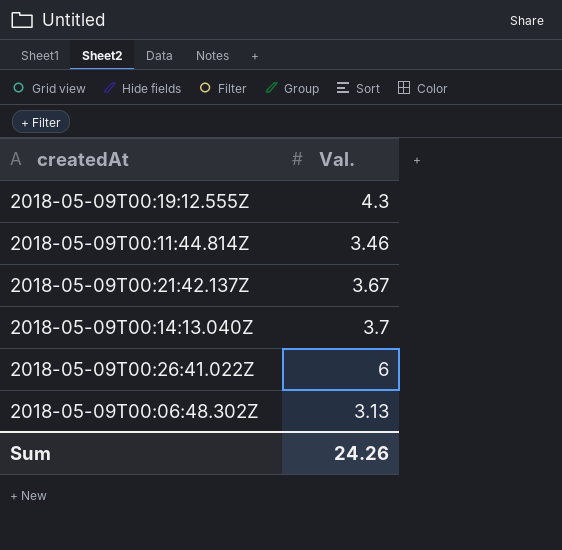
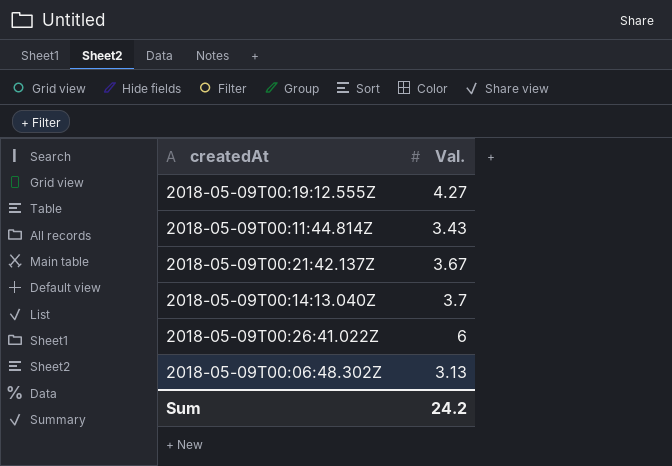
2018-05-09T00:19:12.555Z | Val.: 4.3 -> 4.27
2018-05-09T00:11:44.814Z | Val.: 3.46 -> 3.43
Sum | Val.: 24.26 -> 24.2

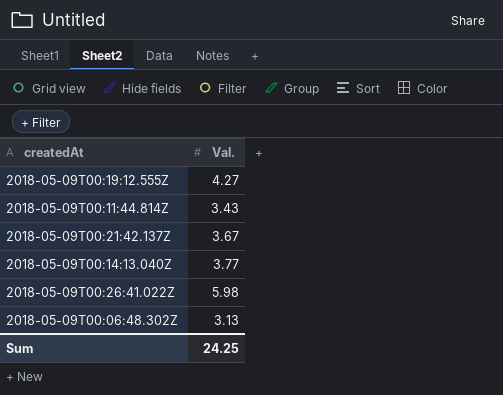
2018-05-09T00:14:13.040Z | Val.: 3.7 -> 3.77
2018-05-09T00:26:41.022Z | Val.: 6 -> 5.98
Sum | Val.: 24.2 -> 24.25

